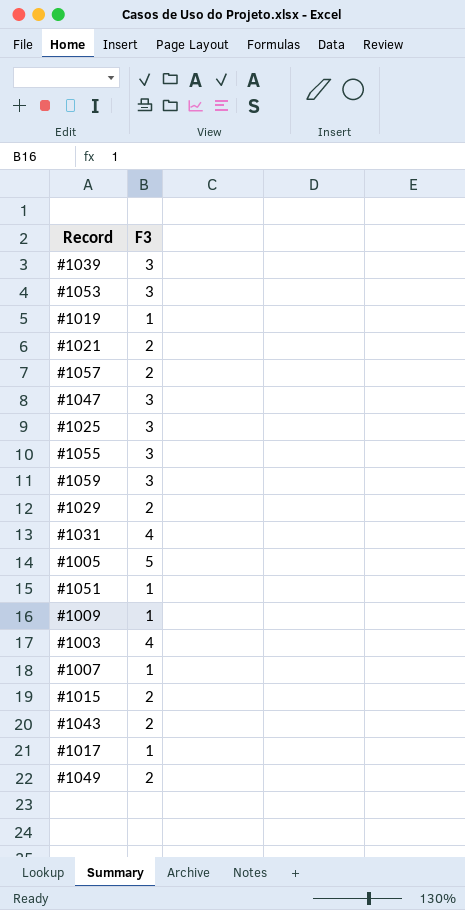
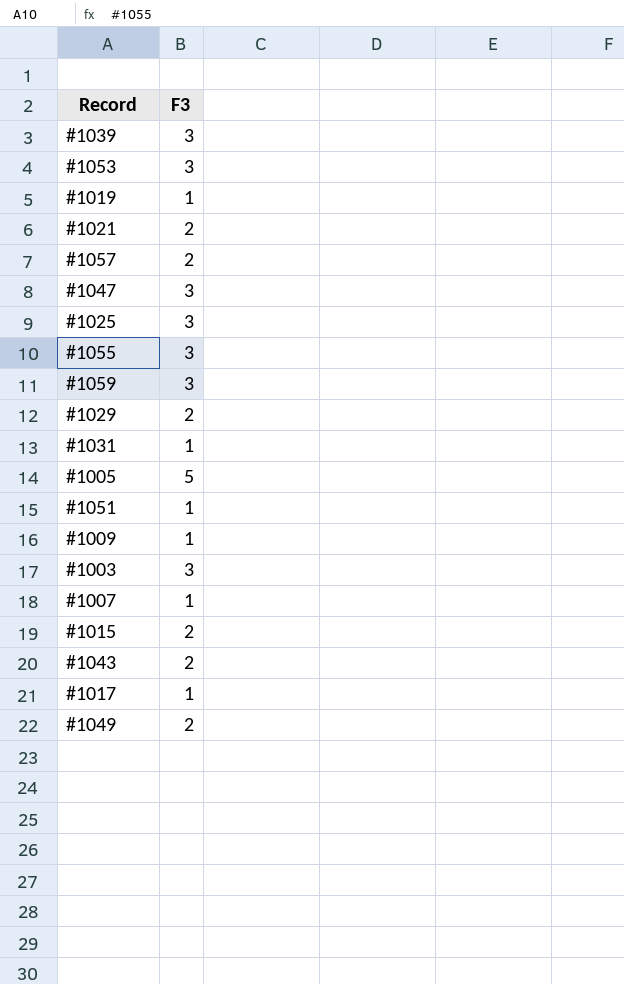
#1031 | F3: 4 -> 1
#1003 | F3: 4 -> 3

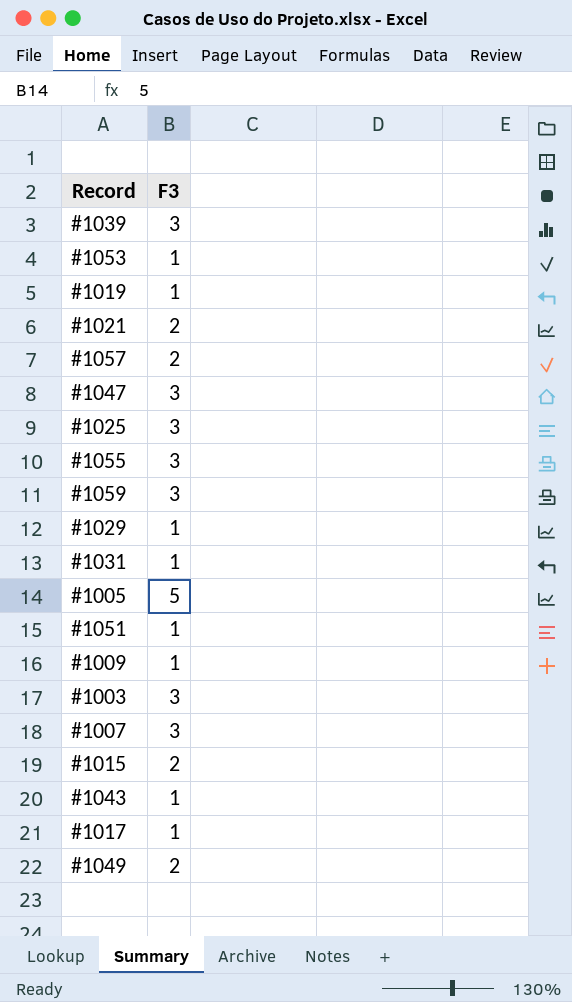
#1053 | F3: 3 -> 1
#1029 | F3: 2 -> 1
#1007 | F3: 1 -> 3
#1043 | F3: 2 -> 1

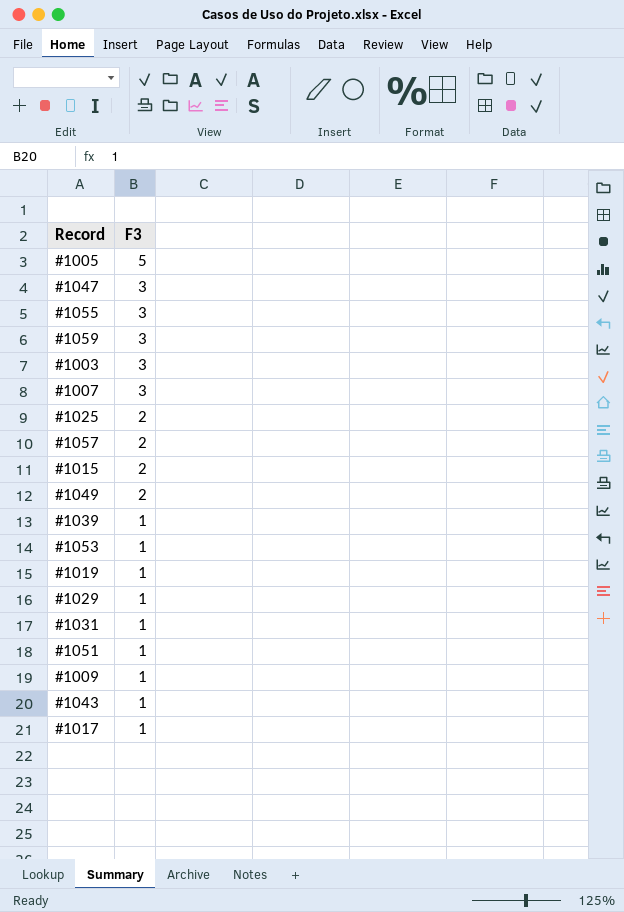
row order: none -> F3 descending
row #1021: 2 -> none
#1025 | F3: 3 -> 2
#1039 | F3: 3 -> 1

